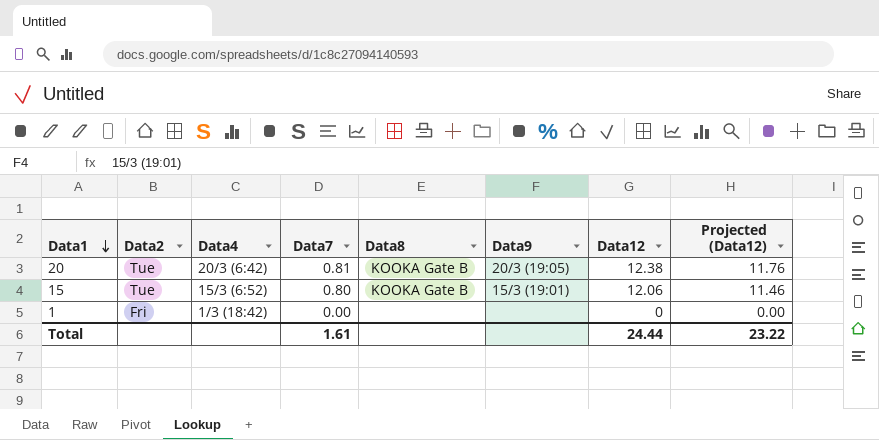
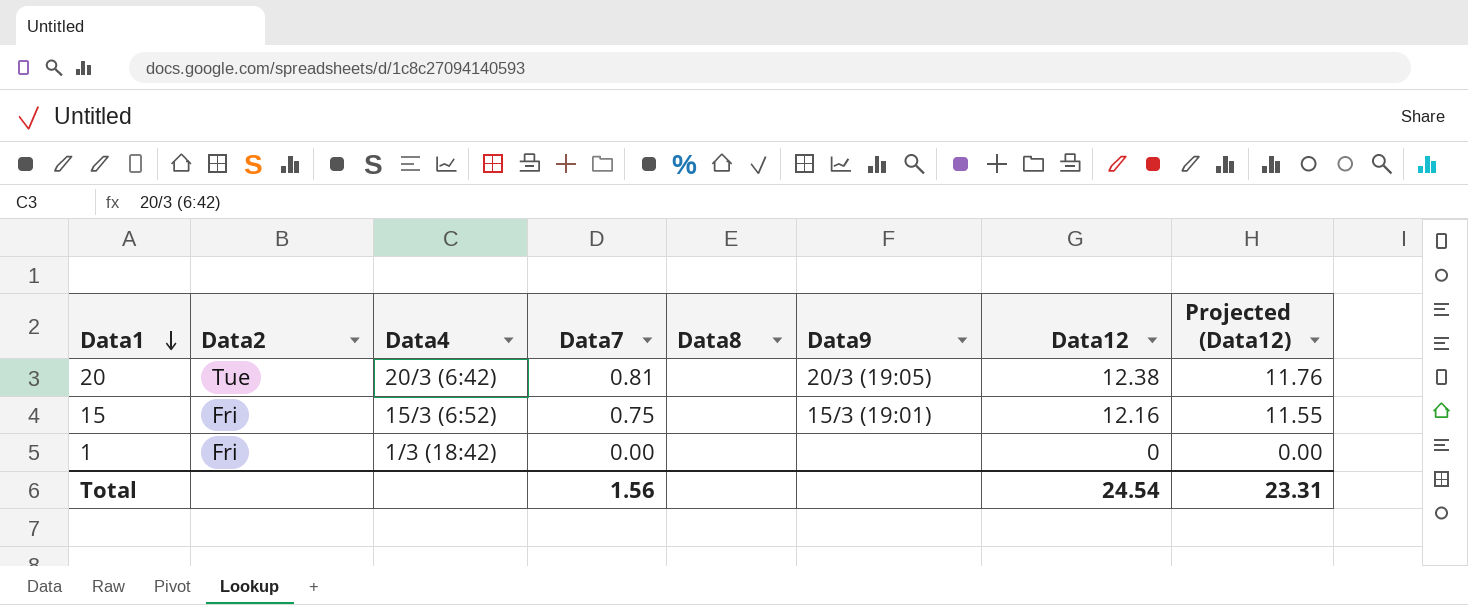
20 | Data8: KOOKA Gate B -> none
15 | Data2: Tue -> Fri
15 | Data7: 0.80 -> 0.75
15 | Data8: KOOKA Gate B -> none
15 | Data12: 12.06 -> 12.16
15 | Projected (Data12): 11.46 -> 11.55
Total | Data7: 1.61 -> 1.56
Total | Data12: 24.44 -> 24.54
Total | Projected (Data12): 23.22 -> 23.31

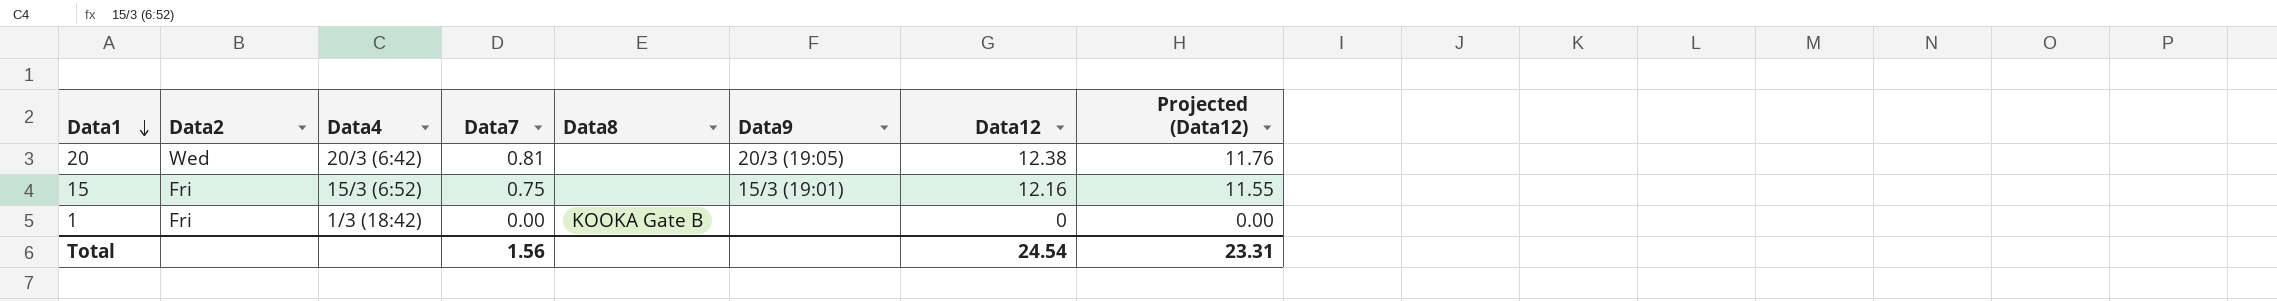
20 | Data2: Tue -> Wed
1 | Data8: none -> KOOKA Gate B

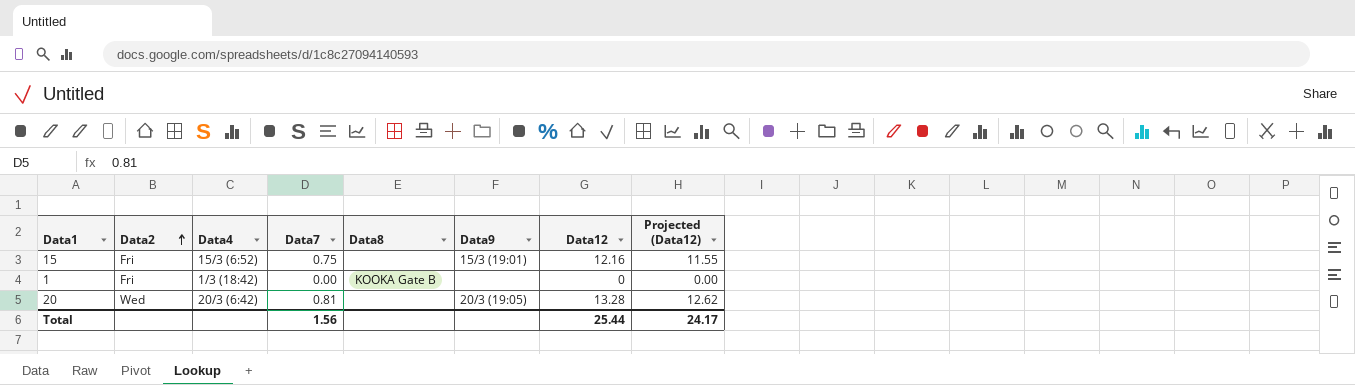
row order: Data1 descending -> Data2 ascending
20 | Data12: 12.38 -> 13.28
20 | Projected (Data12): 11.76 -> 12.62
Total | Data12: 24.54 -> 25.44
Total | Projected (Data12): 23.31 -> 24.17

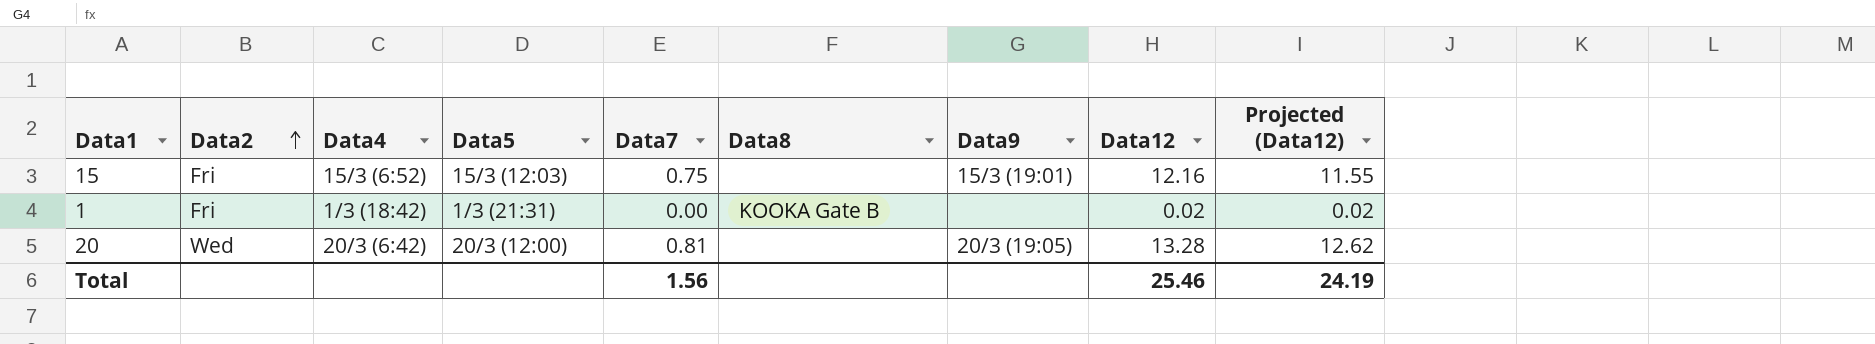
column Data5 | position: none -> 4
1 | Data12: 0 -> 0.02
1 | Projected (Data12): 0.00 -> 0.02
Total | Data12: 25.44 -> 25.46
Total | Projected (Data12): 24.17 -> 24.19

